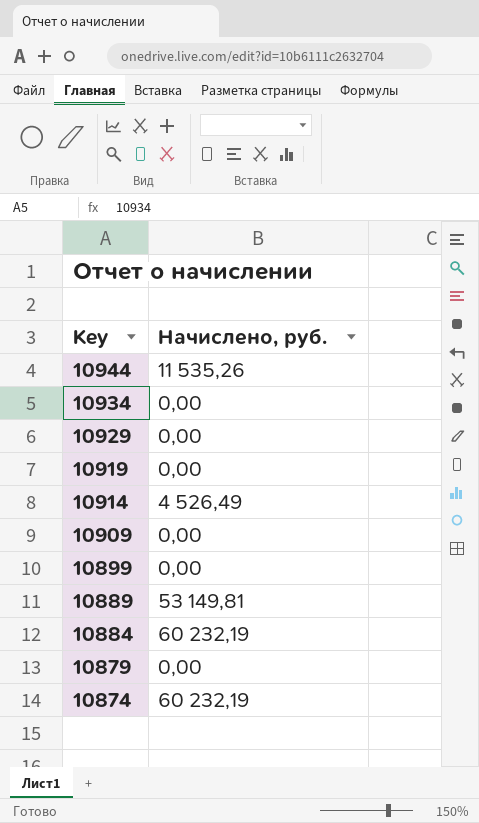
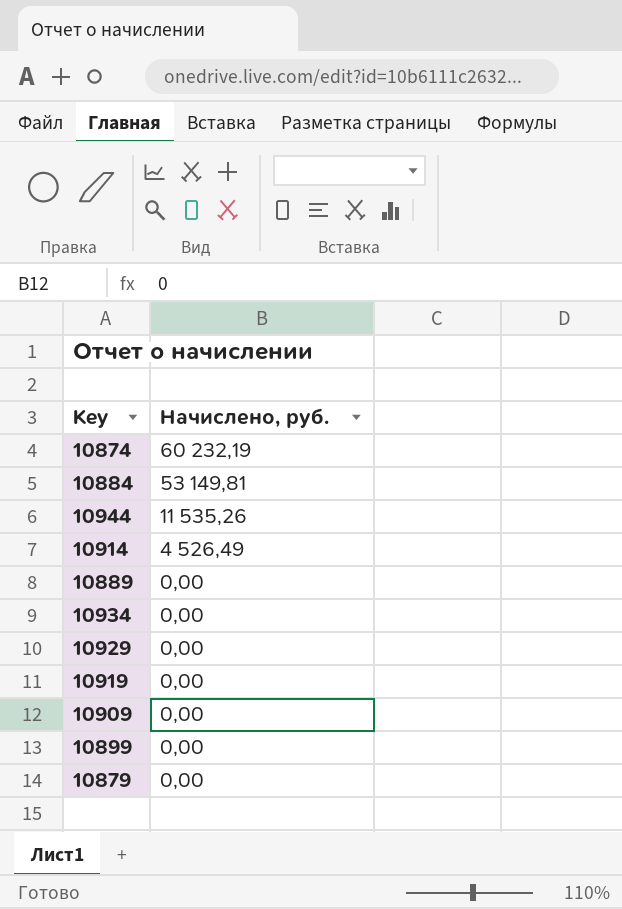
row order: Key descending -> Начислено, руб. descending
10884 | Начислено, руб.: 60 232,19 -> 53 149,81
10889 | Начислено, руб.: 53 149,81 -> 0,00

